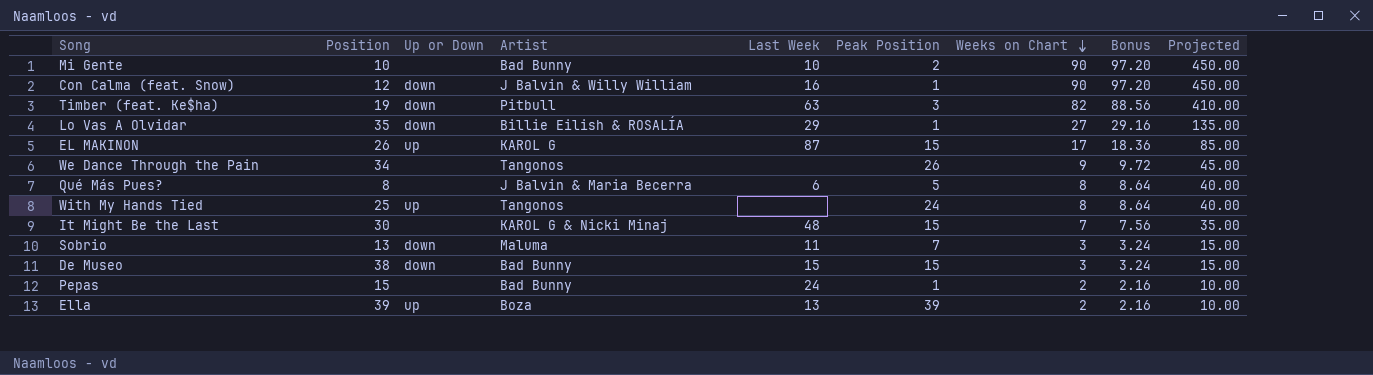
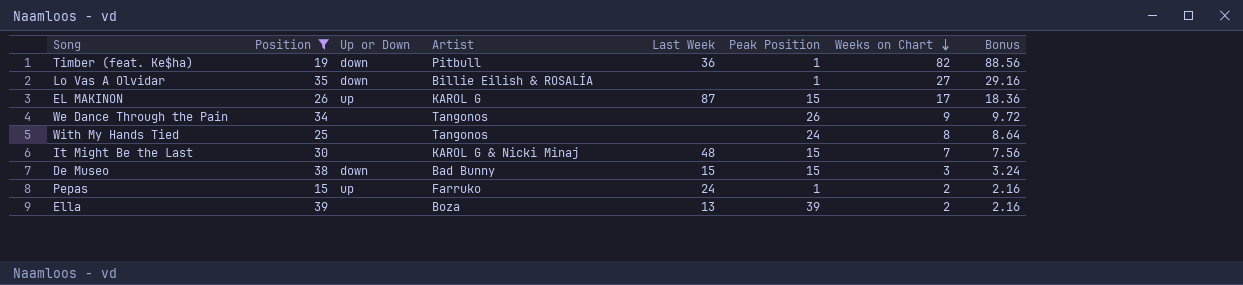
filter: none -> Position >= 15
column Projected | formula: [Weeks on Chart] * 5 -> none
Timber (feat. Ke$ha) | Last Week: 63 -> 36
Timber (feat. Ke$ha) | Peak Position: 3 -> 1
Lo Vas A Olvidar | Last Week: 29 -> none
With My Hands Tied | Up or Down: up -> none
Pepas | Up or Down: none -> up
Pepas | Artist: Bad Bunny -> Farruko
Ella | Up or Down: up -> none

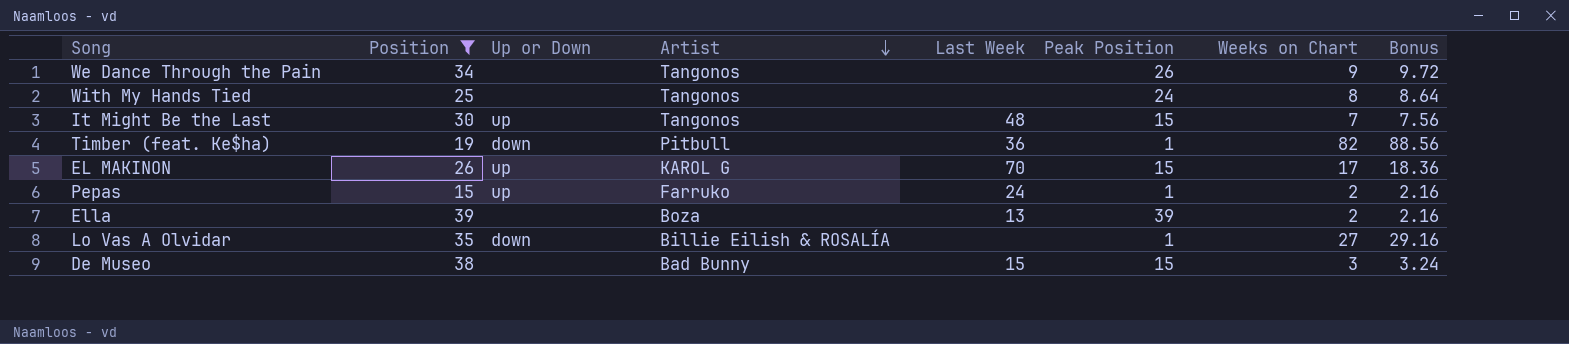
row order: Weeks on Chart descending -> Artist descending
It Might Be the Last | Up or Down: none -> up
It Might Be the Last | Artist: KAROL G & Nicki Minaj -> Tangonos
EL MAKINON | Last Week: 87 -> 70
De Museo | Up or Down: down -> none

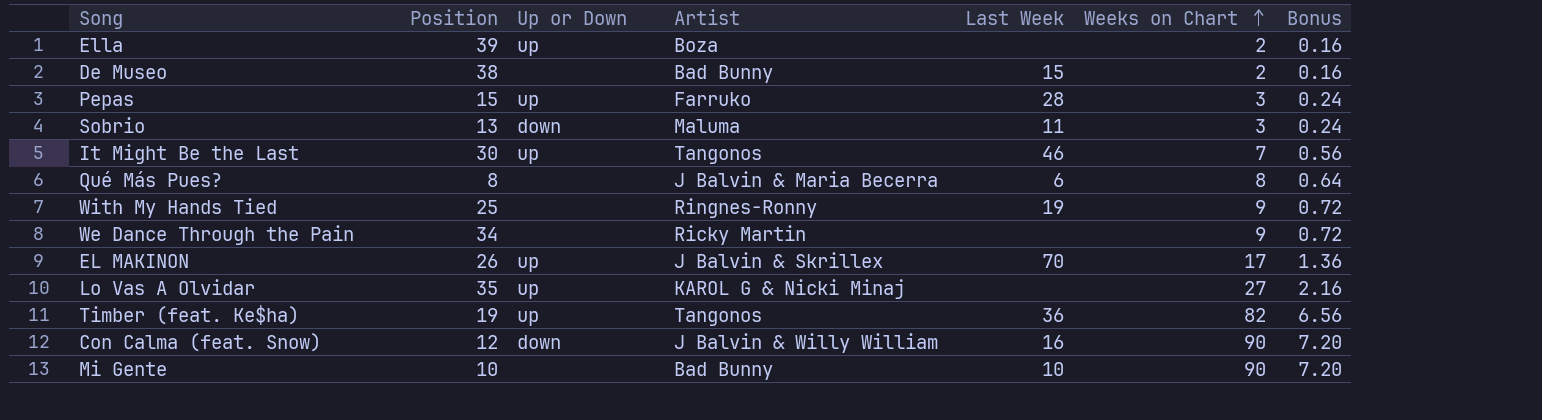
filter: Position >= 15 -> none
row order: Artist descending -> Weeks on Chart ascending
column Peak Position | position: 6 -> none
column Bonus | formula: [Weeks on Chart] * 1.08 -> [Weeks on Chart] * 0.08
Ella | Up or Down: none -> up
Ella | Last Week: 13 -> none
De Museo | Weeks on Chart: 3 -> 2
Pepas | Last Week: 24 -> 28
Pepas | Weeks on Chart: 2 -> 3
It Might Be the Last | Last Week: 48 -> 46
With My Hands Tied | Artist: Tangonos -> Ringnes-Ronny
With My Hands Tied | Last Week: none -> 19
With My Hands Tied | Weeks on Chart: 8 -> 9
We Dance Through the Pain | Artist: Tangonos -> Ricky Martin
EL MAKINON | Artist: KAROL G -> J Balvin & Skrillex
Lo Vas A Olvidar | Up or Down: down -> up
Lo Vas A Olvidar | Artist: Billie Eilish & ROSALÍA -> KAROL G & Nicki Minaj
Timber (feat. Ke$ha) | Up or Down: down -> up
Timber (feat. Ke$ha) | Artist: Pitbull -> Tangonos

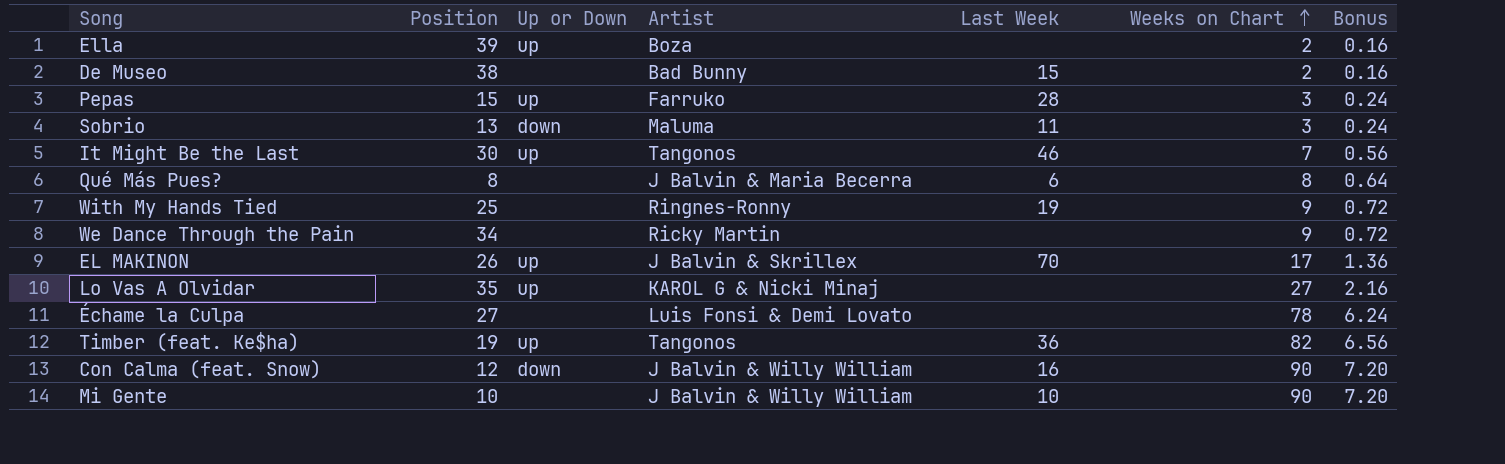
row Échame la Culpa: none -> 27 | none | Luis Fonsi & Demi Lovato | none | 78 | 6.24
Mi Gente | Artist: Bad Bunny -> J Balvin & Willy William

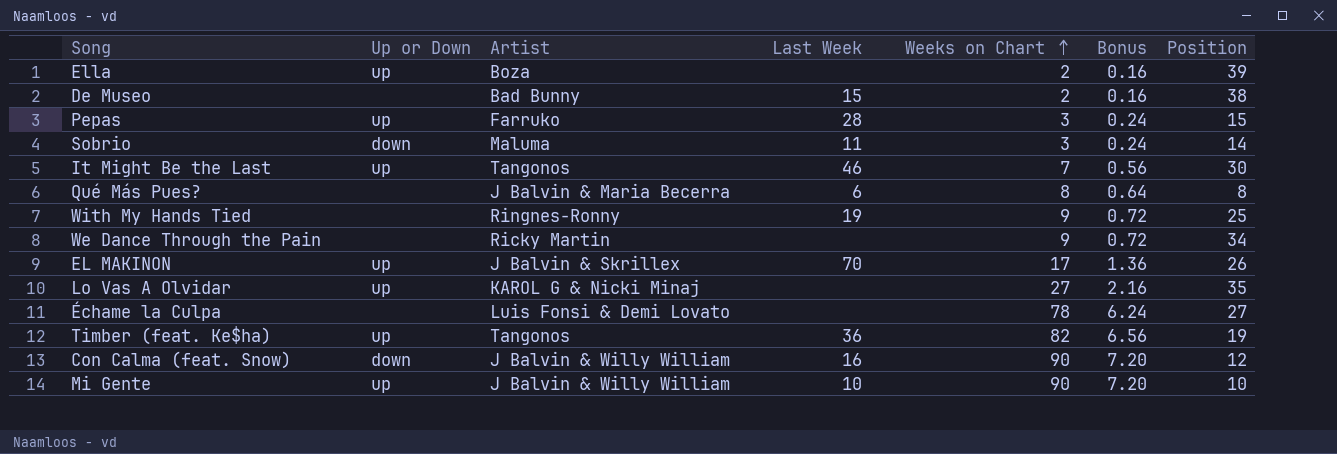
column Position | position: 2 -> 7
Sobrio | Position: 13 -> 14
Mi Gente | Up or Down: none -> up

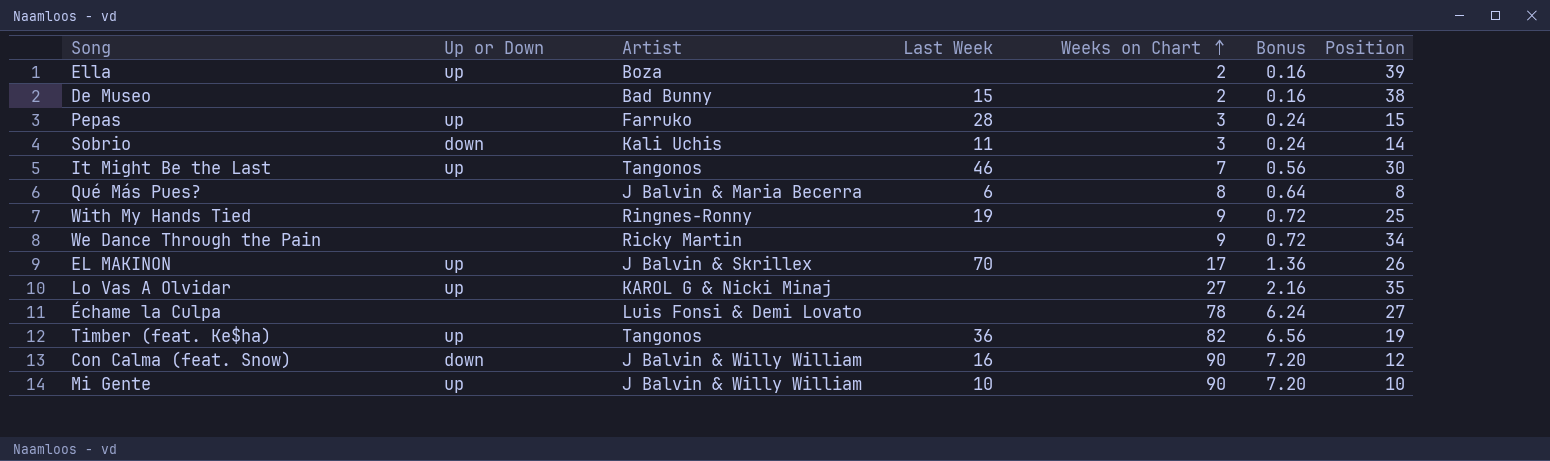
Sobrio | Artist: Maluma -> Kali Uchis

